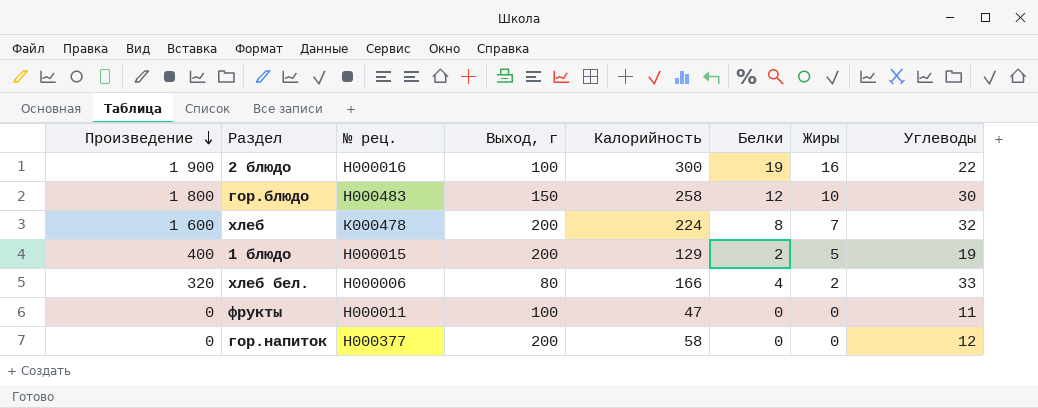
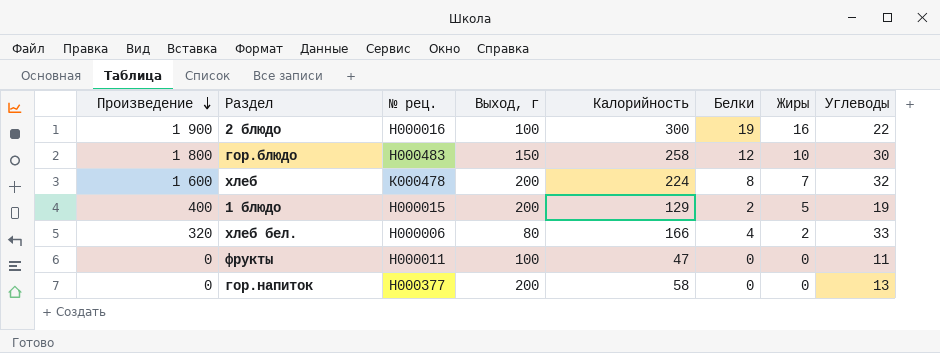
гор.напиток | Углеводы: 12 -> 13

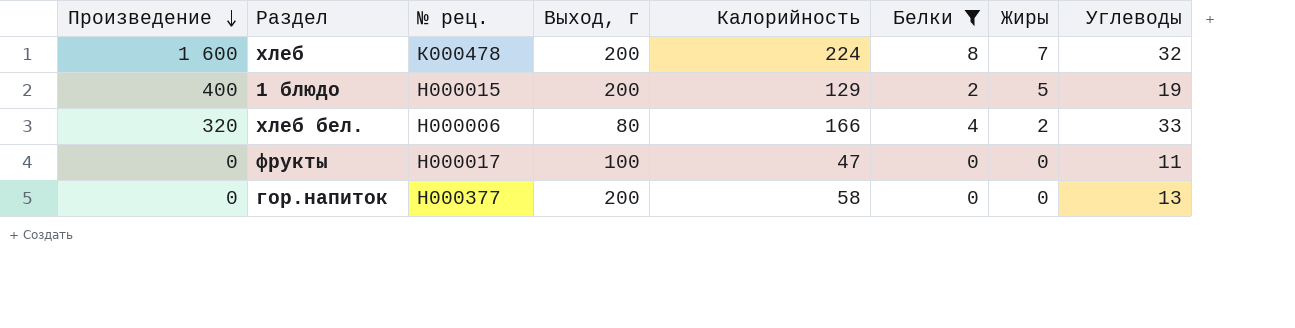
filter: none -> Белки <= 8
фрукты | № рец.: Н000011 -> Н000017

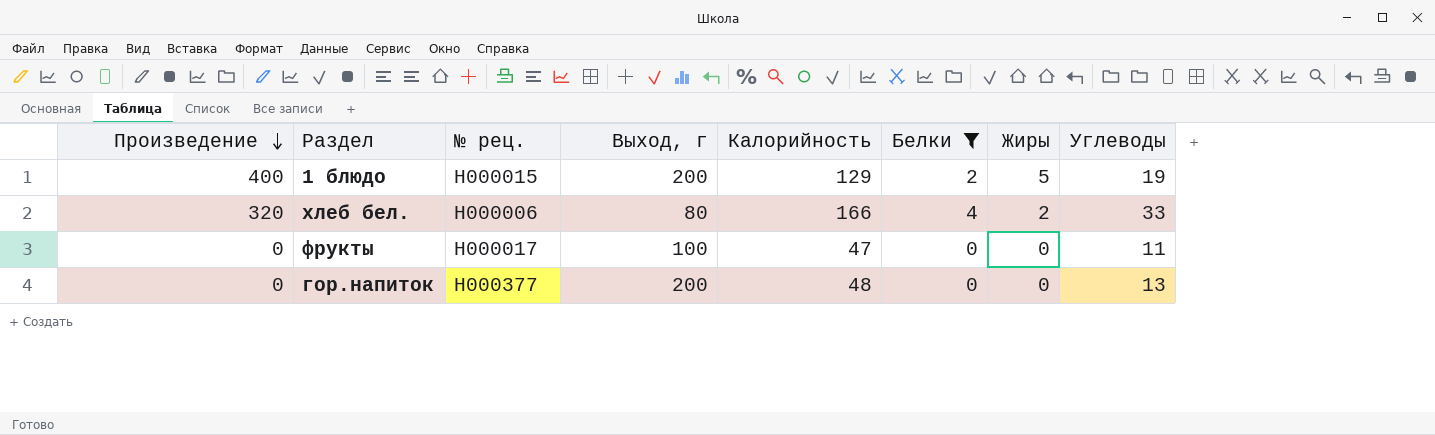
row хлеб: 1 600 | К000478 | 200 | 224 | 8 | 7 | 32 -> none
гор.напиток | Калорийность: 58 -> 48

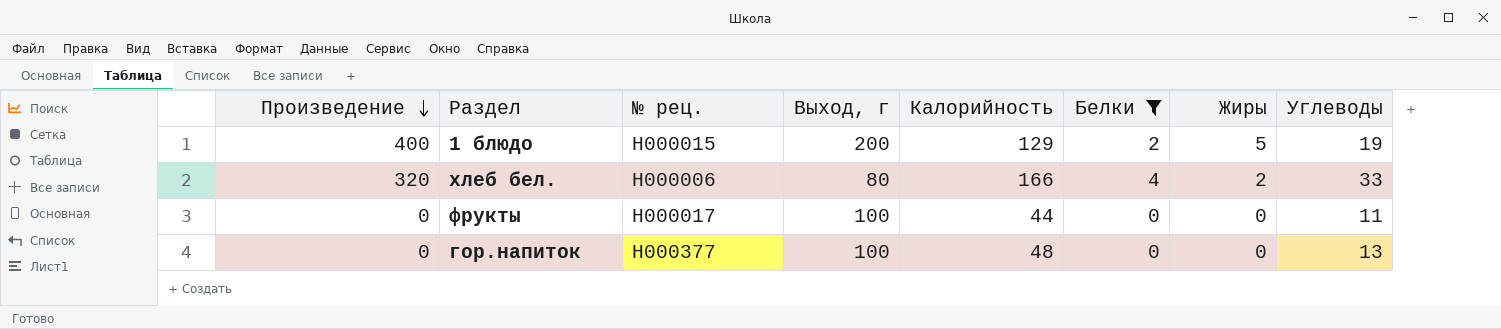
фрукты | Калорийность: 47 -> 44
гор.напиток | Выход, г: 200 -> 100

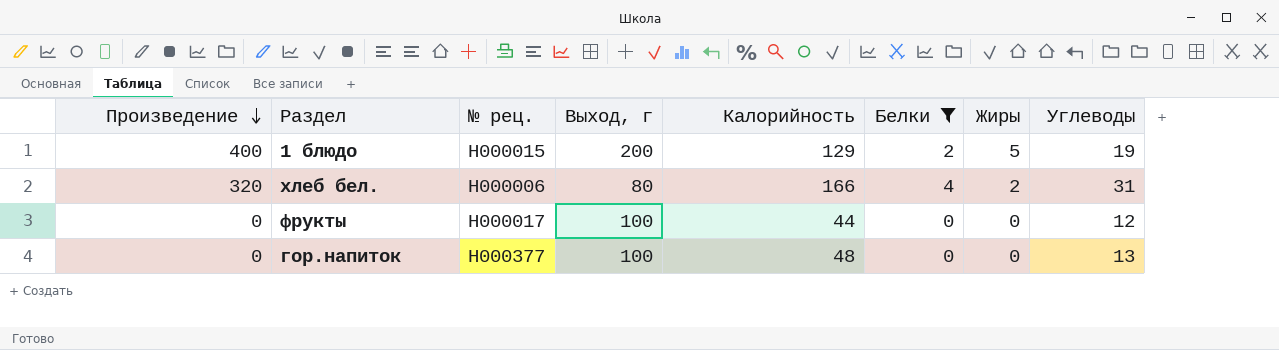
хлеб бел. | Углеводы: 33 -> 31
фрукты | Углеводы: 11 -> 12

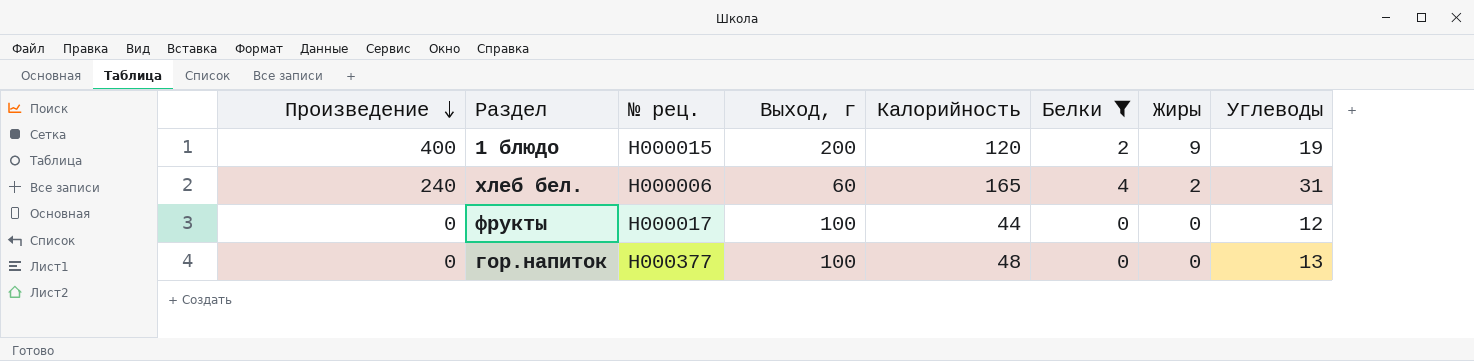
1 блюдо | Калорийность: 129 -> 120
1 блюдо | Жиры: 5 -> 9
хлеб бел. | Произведение: 320 -> 240
хлеб бел. | Выход, г: 80 -> 60
хлеб бел. | Калорийность: 166 -> 165

